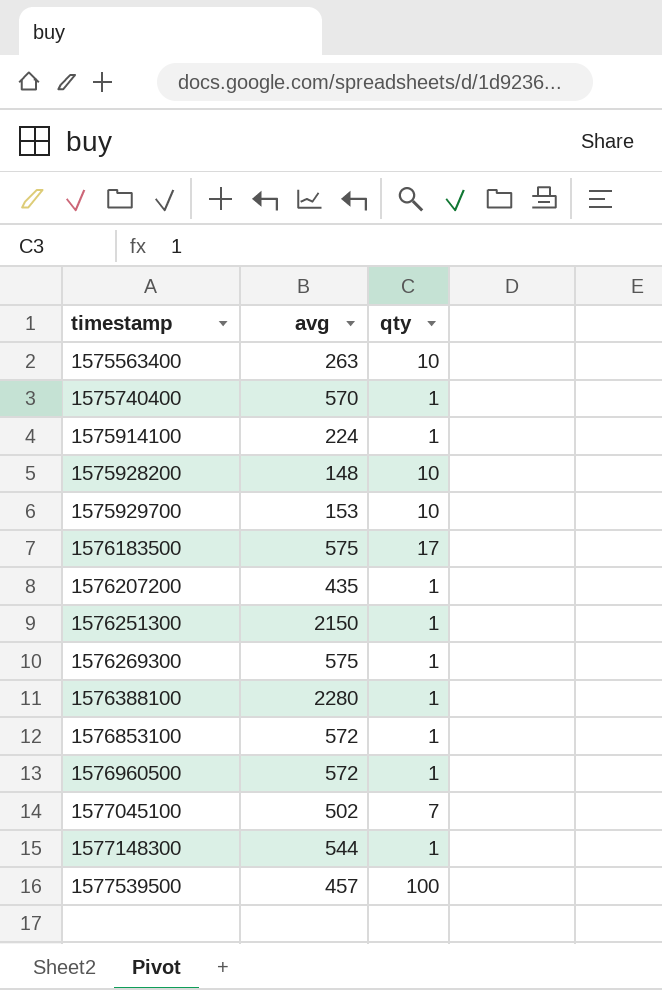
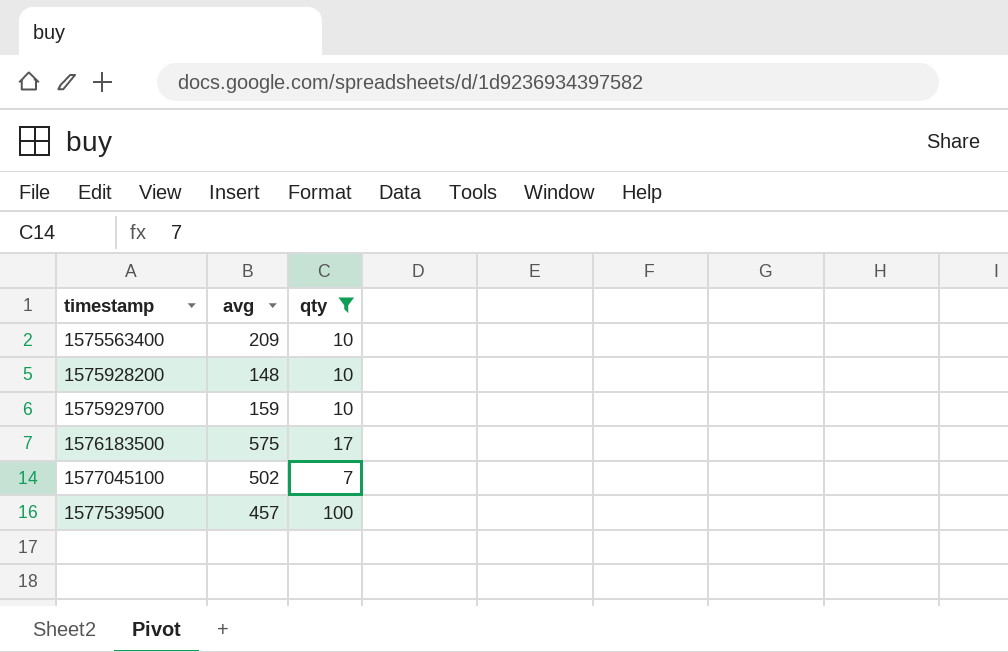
filter: none -> qty != 1
1575563400 | avg: 263 -> 209
1575929700 | avg: 153 -> 159

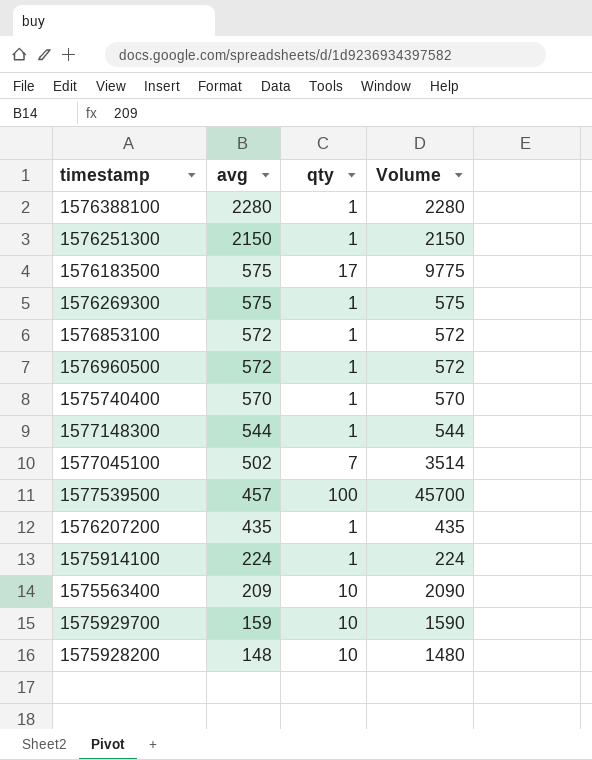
filter: qty != 1 -> none
row order: timestamp ascending -> avg descending
column Volume | formula: none -> [avg] * [qty]

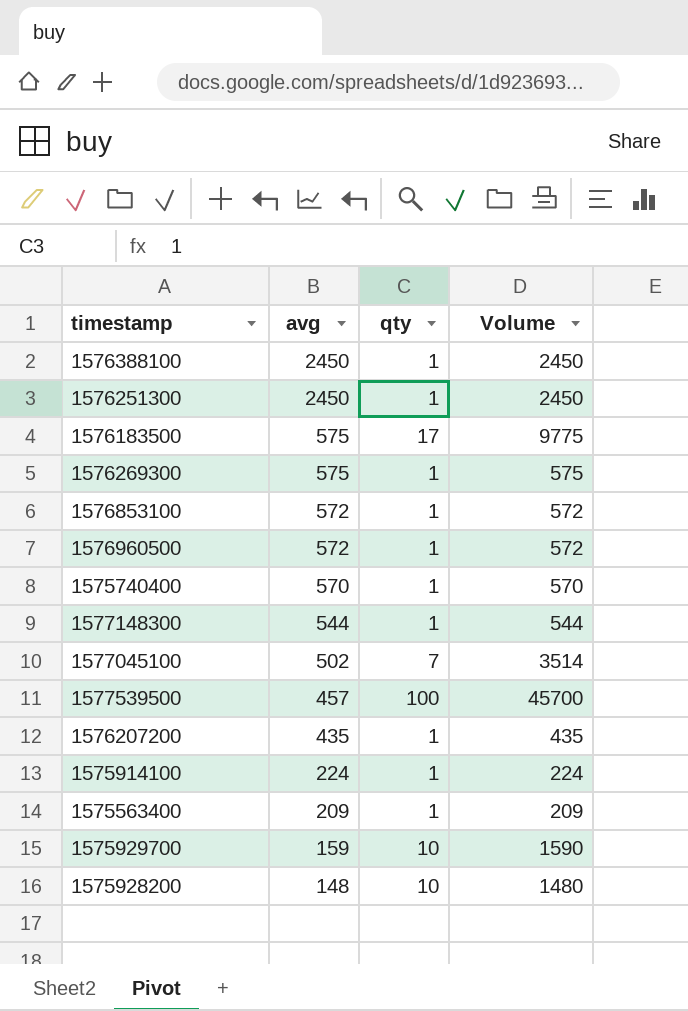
1576388100 | avg: 2280 -> 2450
1576388100 | Volume: 2280 -> 2450
1576251300 | avg: 2150 -> 2450
1576251300 | Volume: 2150 -> 2450
1575563400 | qty: 10 -> 1
1575563400 | Volume: 2090 -> 209

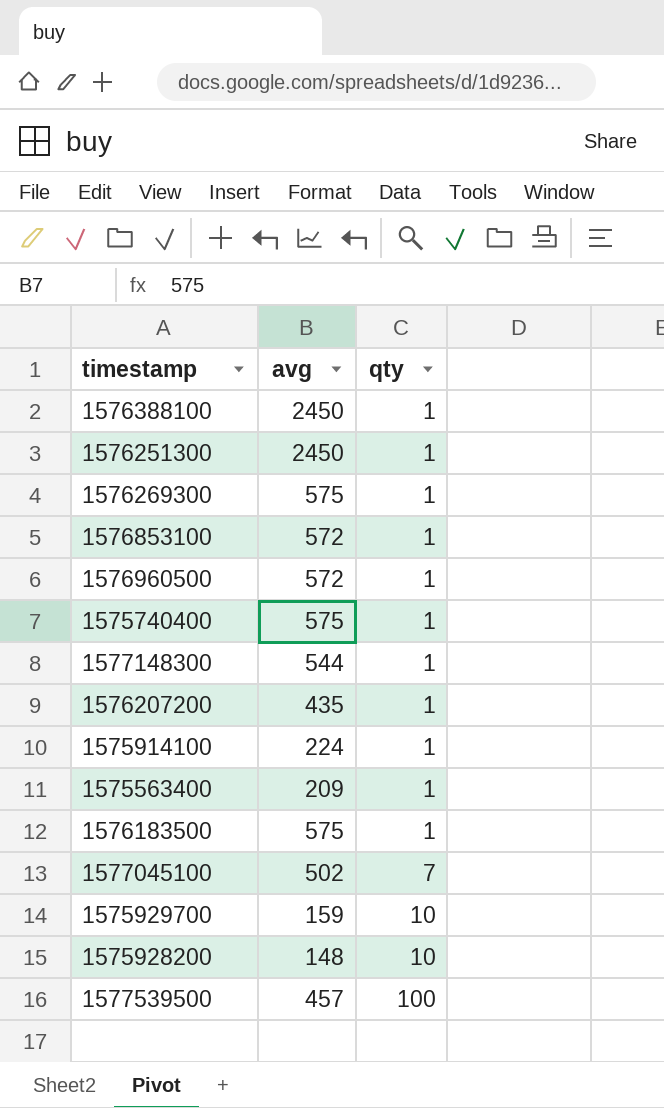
row order: avg descending -> qty ascending
column Volume | formula: [avg] * [qty] -> none
1575740400 | avg: 570 -> 575
1576183500 | qty: 17 -> 1

